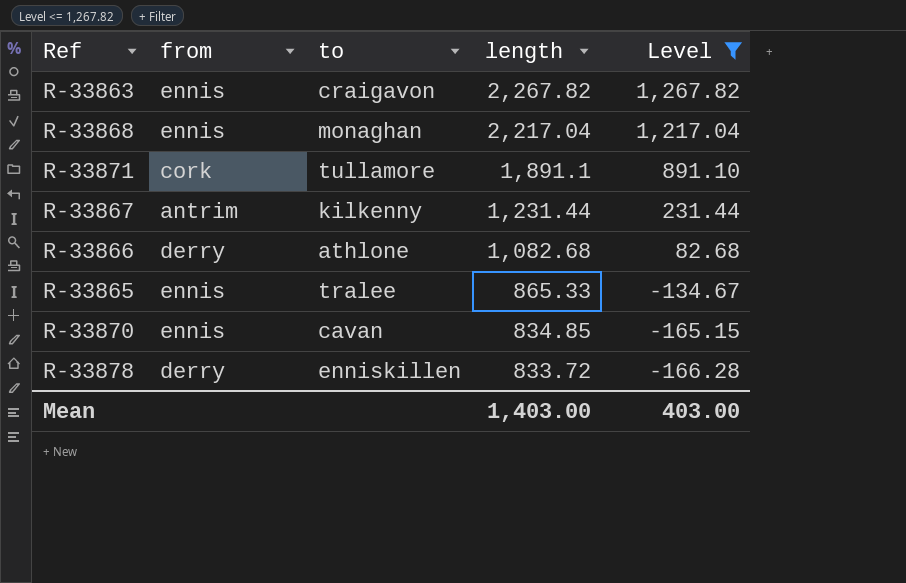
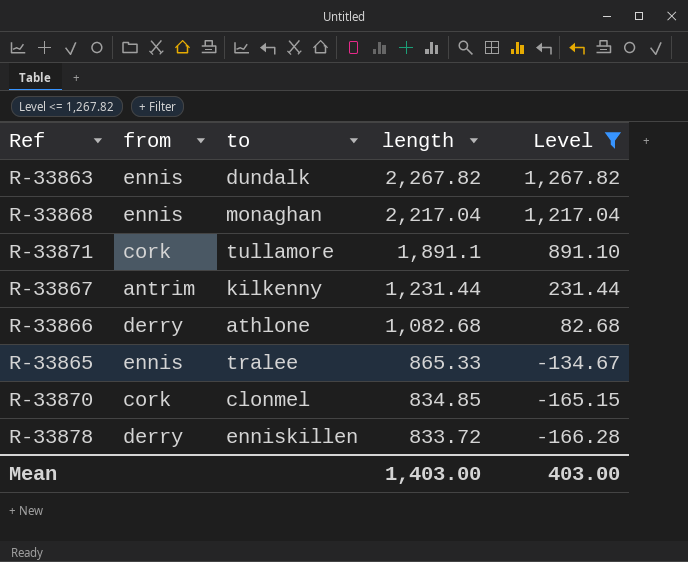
R-33863 | to: craigavon -> dundalk
R-33870 | from: ennis -> cork
R-33870 | to: cavan -> clonmel

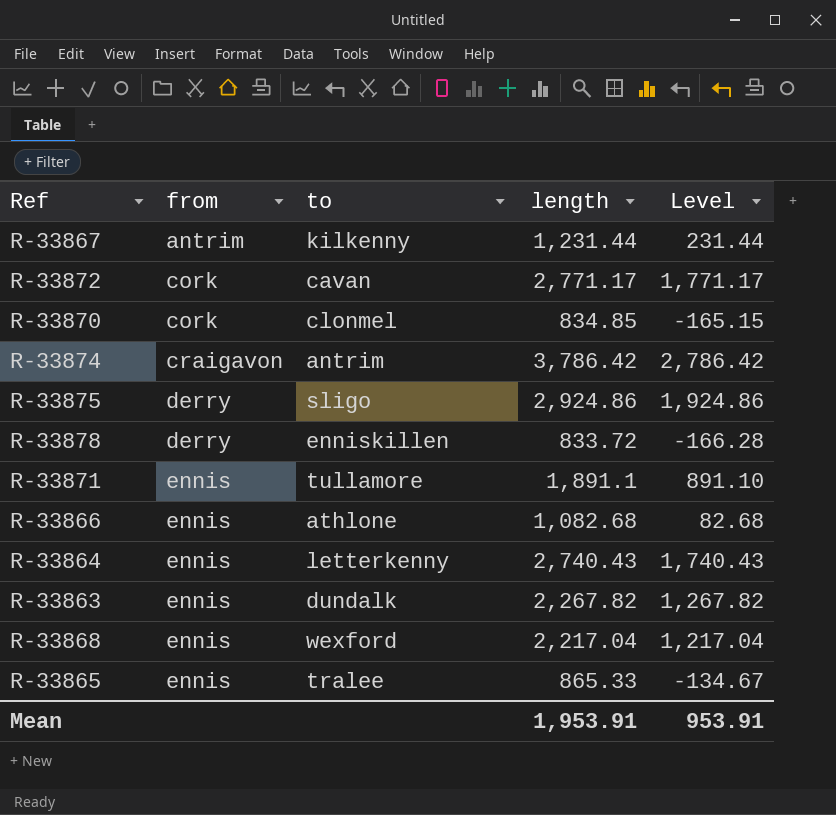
filter: Level <= 1,267.82 -> none
row order: length descending -> from ascending
R-33871 | from: cork -> ennis
R-33866 | from: derry -> ennis
R-33868 | to: monaghan -> wexford
Mean | length: 1,403.00 -> 1,953.91
Mean | Level: 403.00 -> 953.91

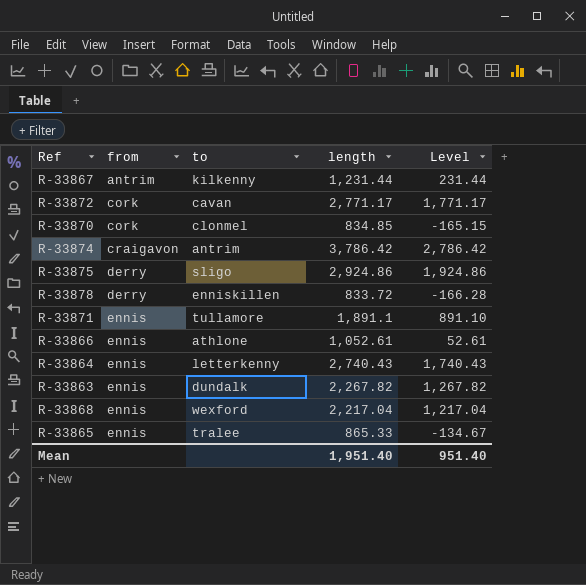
R-33866 | length: 1,082.68 -> 1,052.61
R-33866 | Level: 82.68 -> 52.61
Mean | length: 1,953.91 -> 1,951.40
Mean | Level: 953.91 -> 951.40

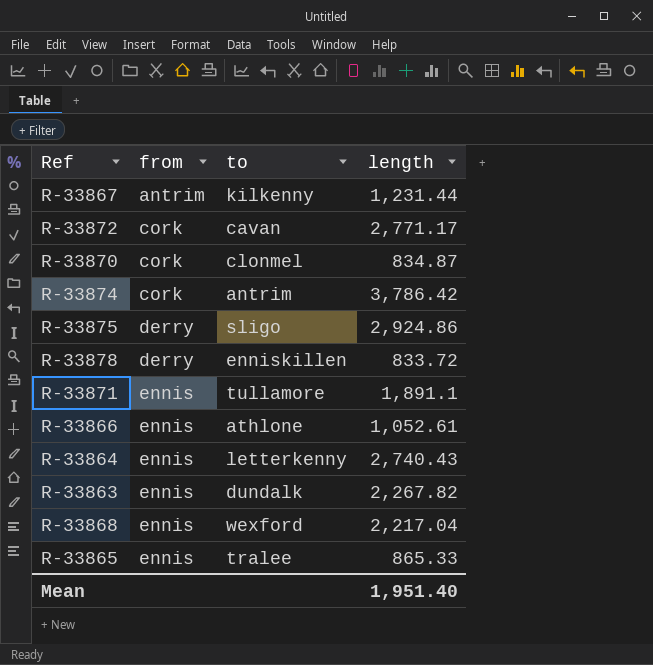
column Level | formula: [length] - 1000 -> none
R-33870 | length: 834.85 -> 834.87
R-33874 | from: craigavon -> cork

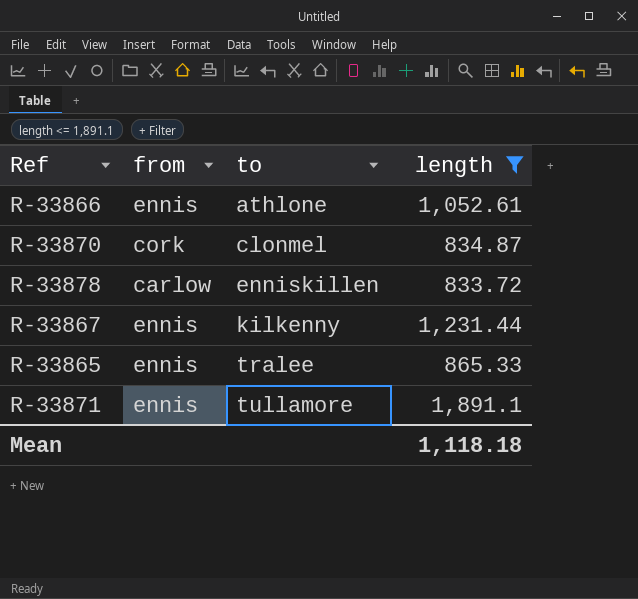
filter: none -> length <= 1,891.1
row order: from ascending -> to ascending
R-33878 | from: derry -> carlow
R-33867 | from: antrim -> ennis
Mean | length: 1,951.40 -> 1,118.18

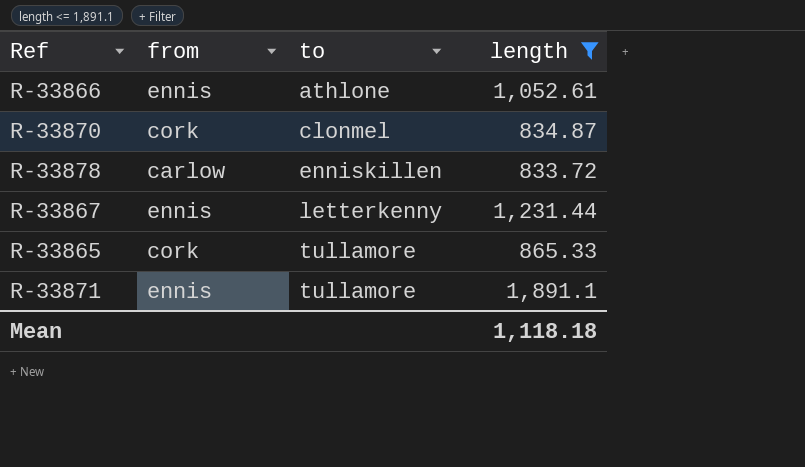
R-33867 | to: kilkenny -> letterkenny
R-33865 | from: ennis -> cork
R-33865 | to: tralee -> tullamore

